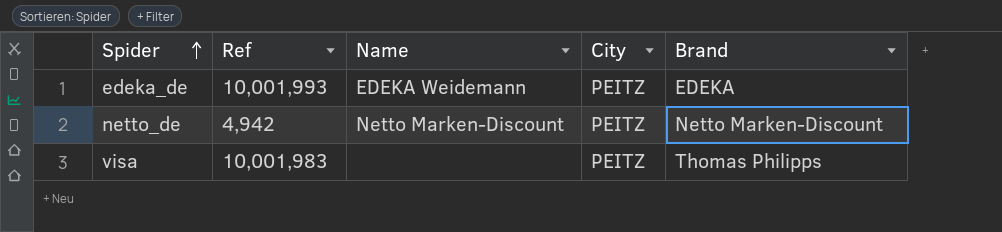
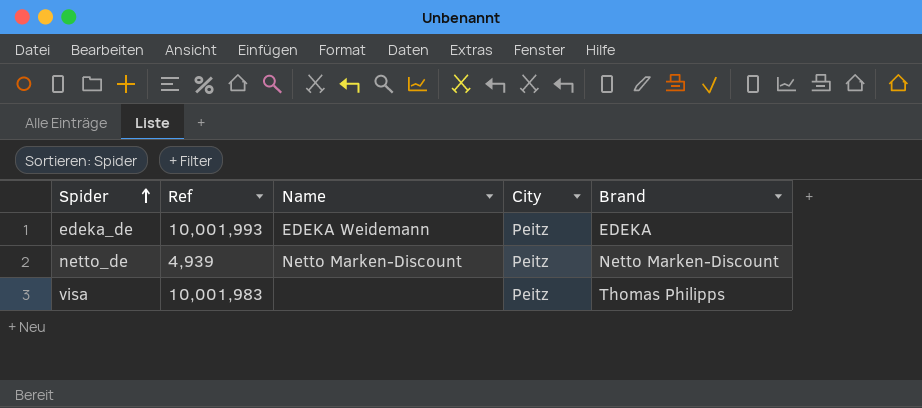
edeka_de | City: PEITZ -> Peitz
netto_de | Ref: 4,942 -> 4,939
netto_de | City: PEITZ -> Peitz
visa | City: PEITZ -> Peitz

